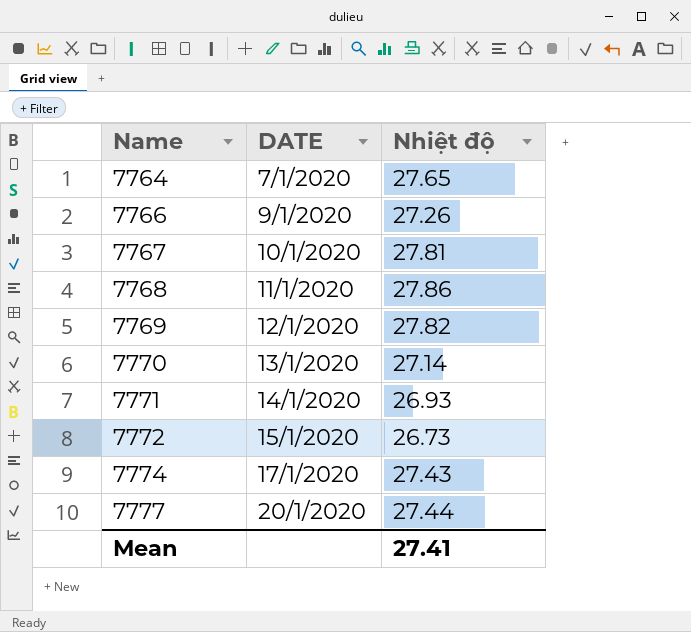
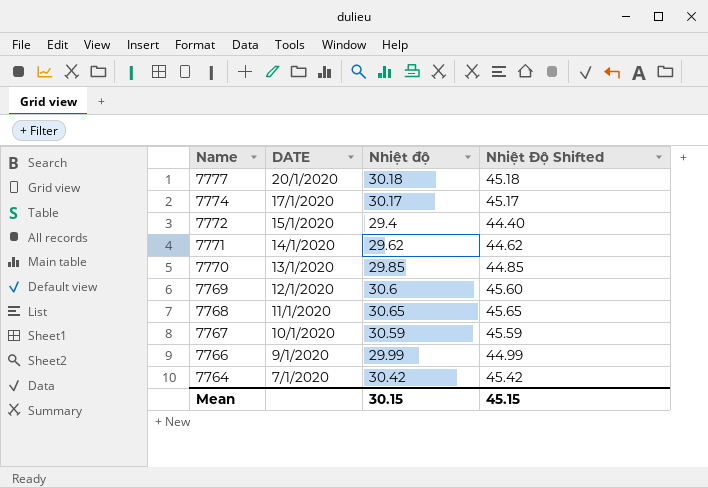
row order: Name ascending -> Name descending
column Nhiệt Độ Shifted | formula: none -> [Nhiệt độ] + 15
7777 | Nhiệt độ: 27.44 -> 30.18
7774 | Nhiệt độ: 27.43 -> 30.17
7772 | Nhiệt độ: 26.73 -> 29.4
7771 | Nhiệt độ: 26.93 -> 29.62
7770 | Nhiệt độ: 27.14 -> 29.85
7769 | Nhiệt độ: 27.82 -> 30.6
7768 | Nhiệt độ: 27.86 -> 30.65
7767 | Nhiệt độ: 27.81 -> 30.59
7766 | Nhiệt độ: 27.26 -> 29.99
7764 | Nhiệt độ: 27.65 -> 30.42
Mean | Nhiệt độ: 27.41 -> 30.15

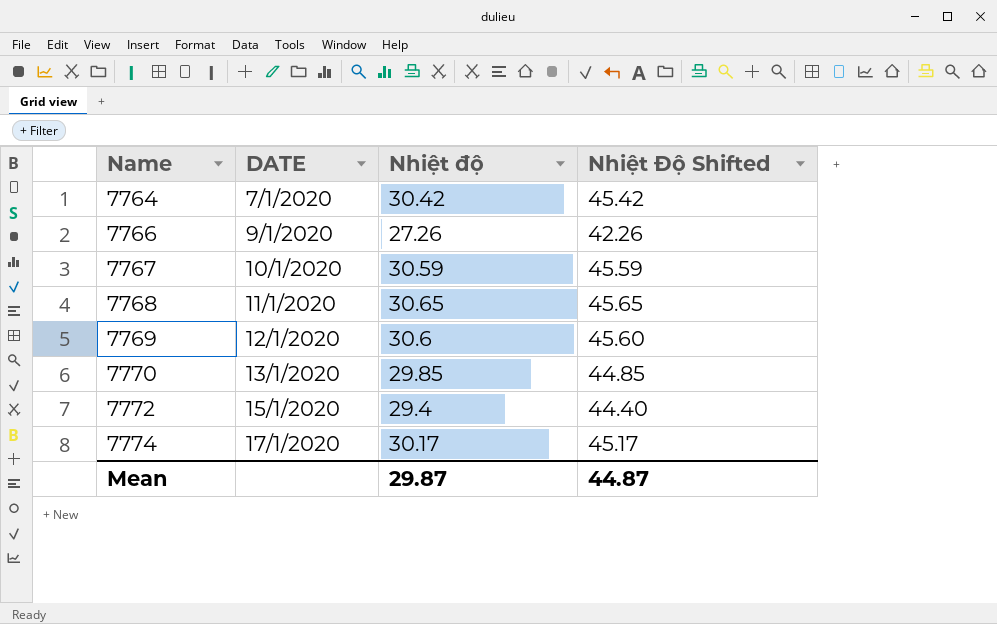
row order: Name descending -> Name ascending
row 7777: 20/1/2020 | 30.18 | 45.18 -> none
row 7771: 14/1/2020 | 29.62 | 44.62 -> none
7766 | Nhiệt độ: 29.99 -> 27.26
7766 | Nhiệt Độ Shifted: 44.99 -> 42.26
Mean | Nhiệt độ: 30.15 -> 29.87
Mean | Nhiệt Độ Shifted: 45.15 -> 44.87

